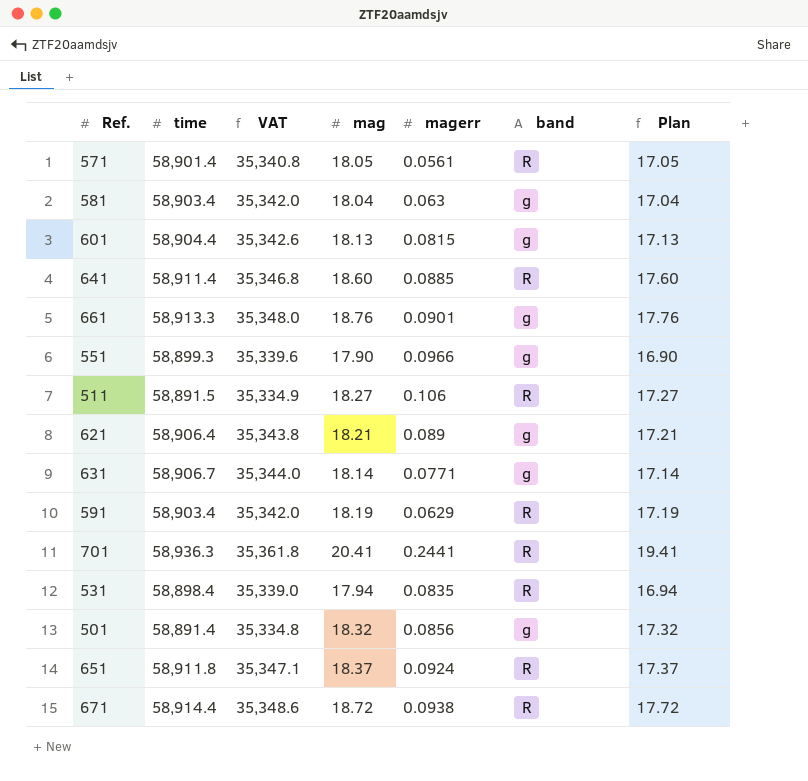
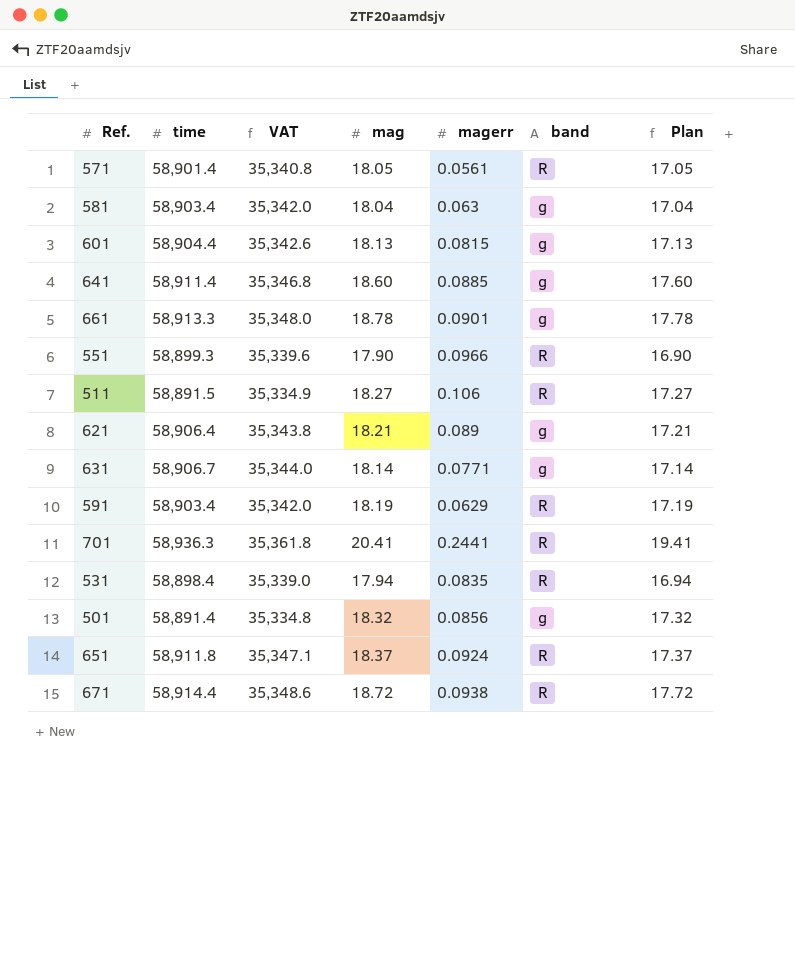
641 | band: R -> g
661 | mag: 18.76 -> 18.78
661 | Plan: 17.76 -> 17.78
551 | band: g -> R

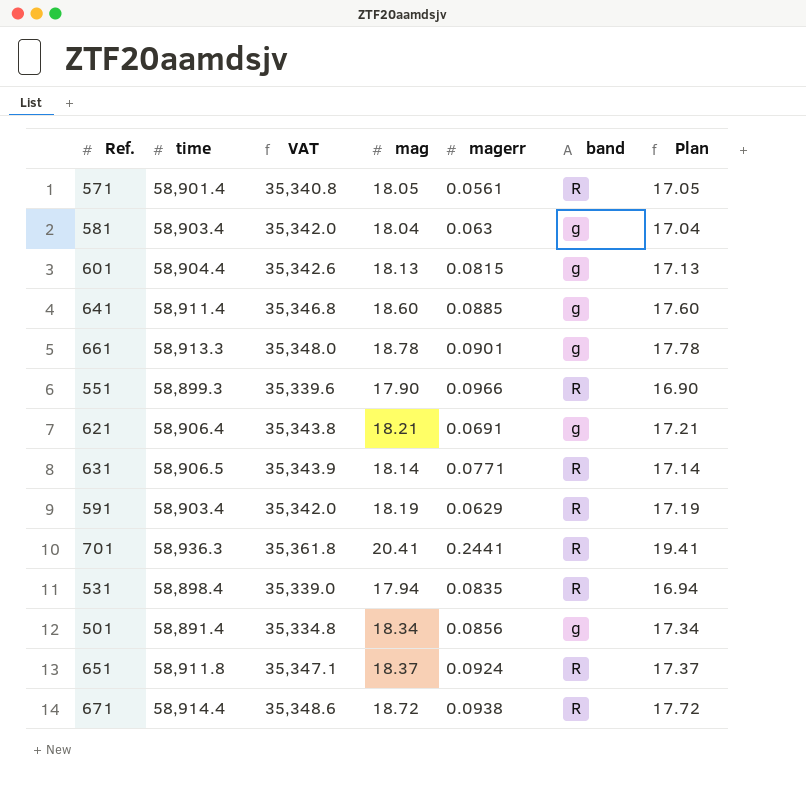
row 511: 58,891.5 | 35,334.9 | 18.27 | 0.106 | R | 17.27 -> none
621 | magerr: 0.089 -> 0.0691
631 | time: 58,906.7 -> 58,906.5
631 | VAT: 35,344.0 -> 35,343.9
631 | band: g -> R
501 | mag: 18.32 -> 18.34
501 | Plan: 17.32 -> 17.34

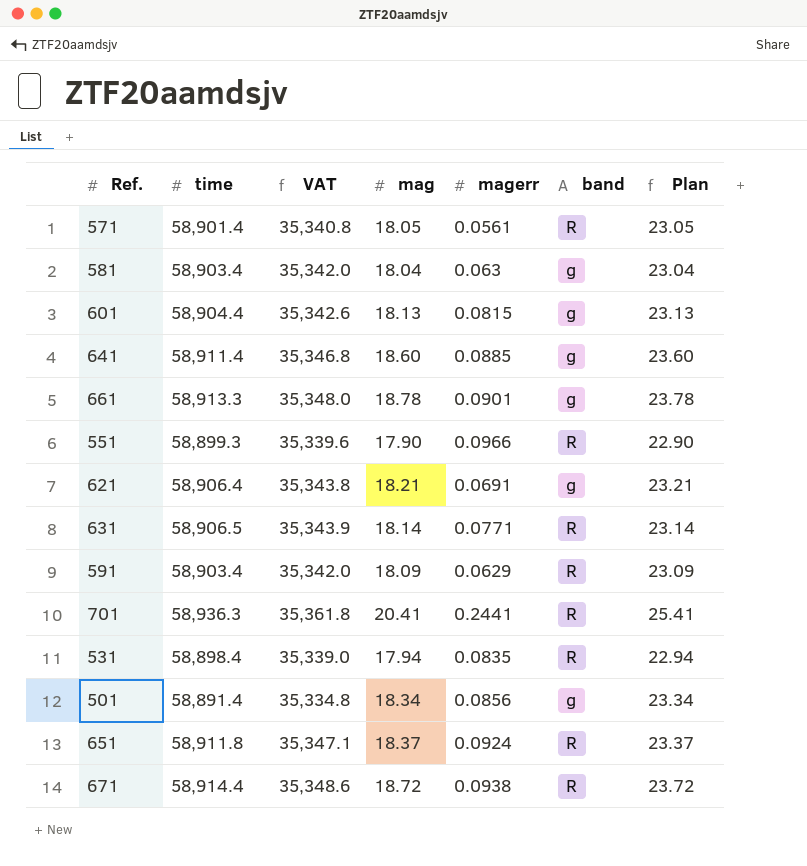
column Plan | formula: [mag] - 1 -> [mag] + 5
591 | mag: 18.19 -> 18.09

